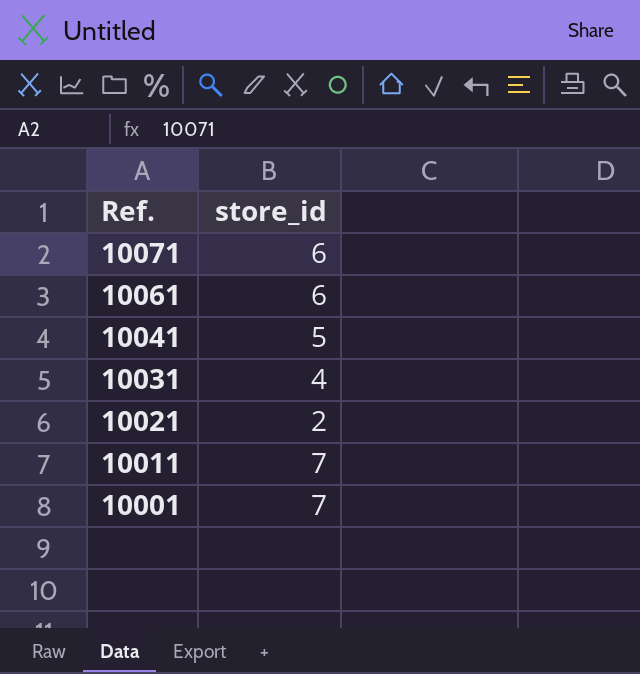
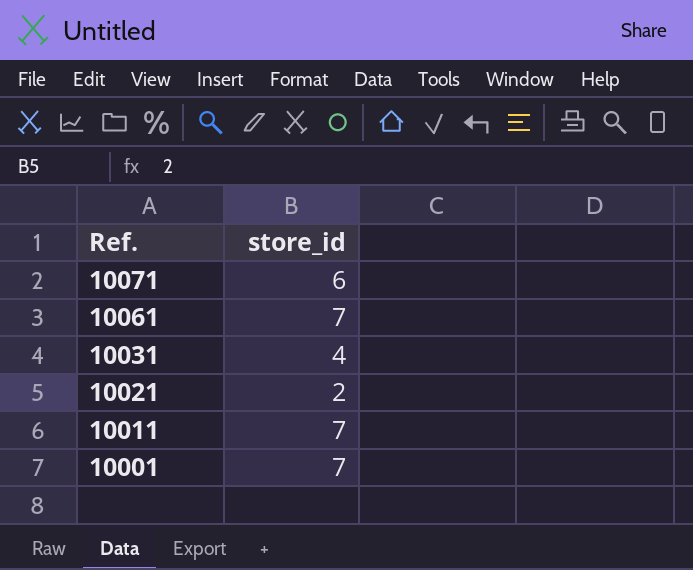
row 10041: 5 -> none
10061 | store_id: 6 -> 7

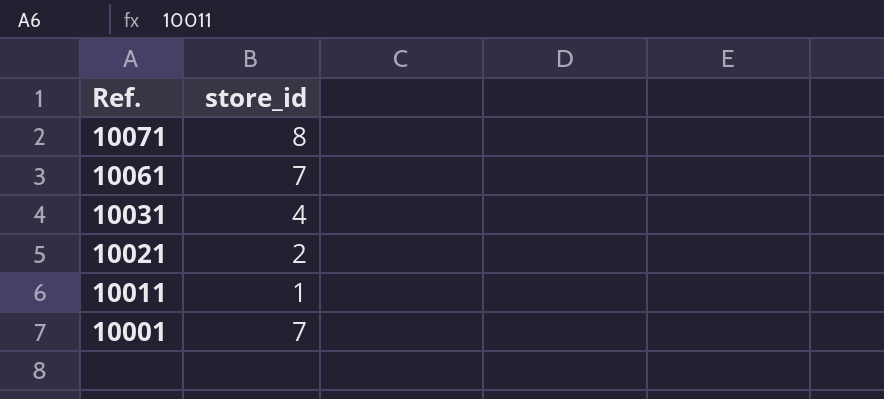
10071 | store_id: 6 -> 8
10011 | store_id: 7 -> 1

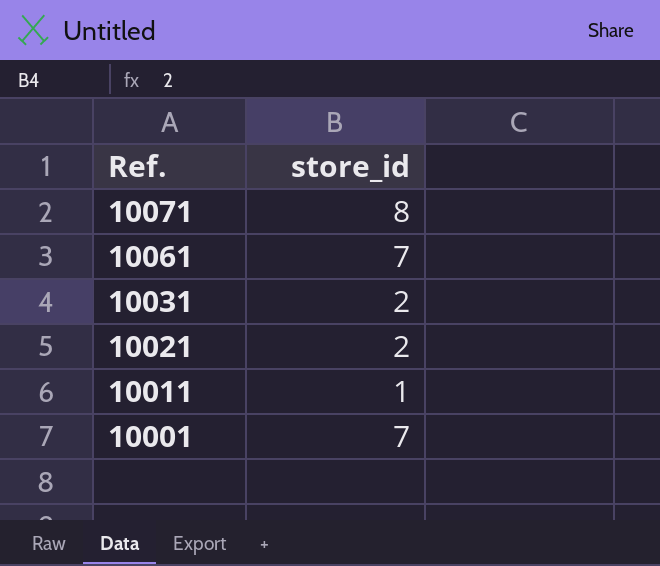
10031 | store_id: 4 -> 2

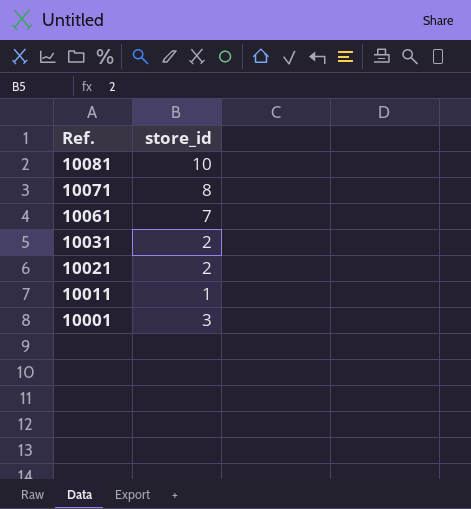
row 10081: none -> 10
10001 | store_id: 7 -> 3

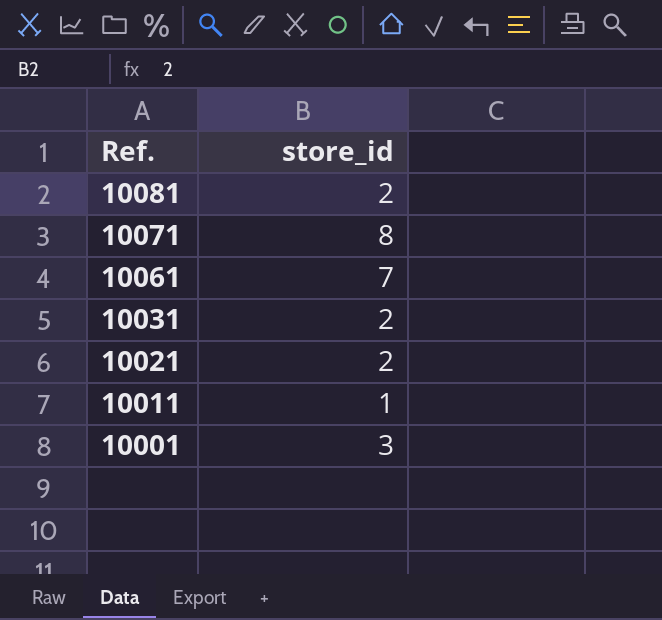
10081 | store_id: 10 -> 2

